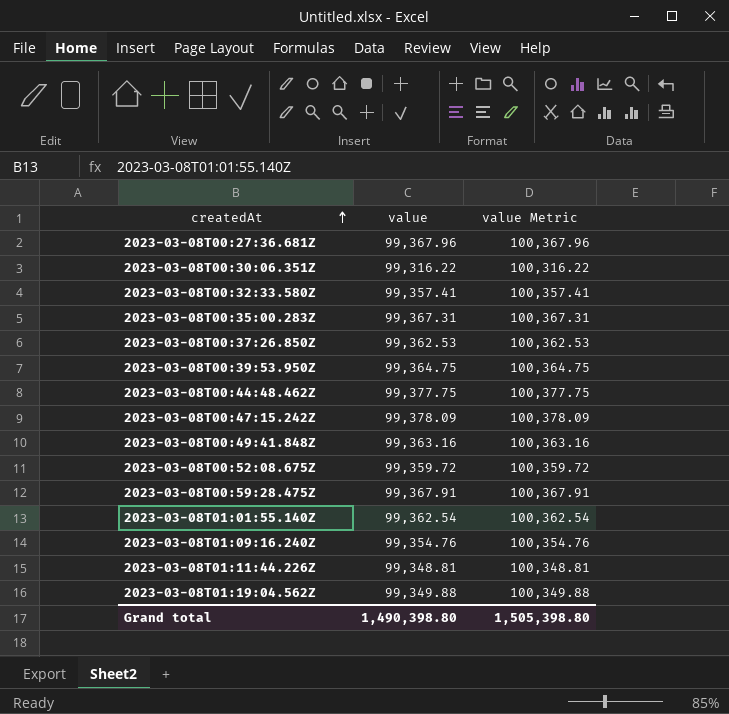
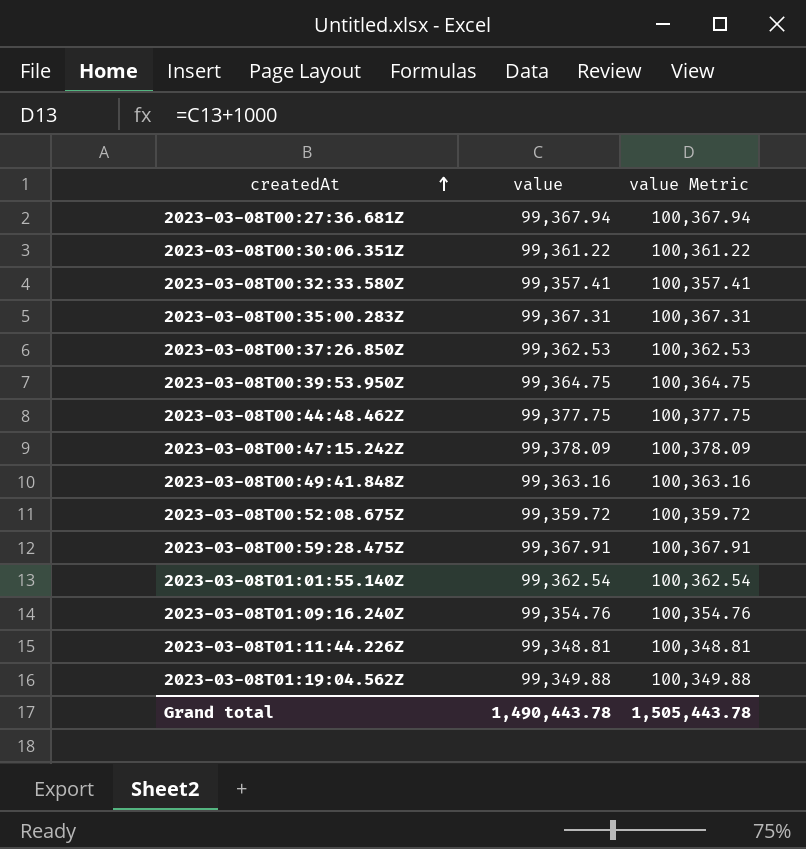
2023-03-08T00:27:36.681Z | value: 99,367.96 -> 99,367.94
2023-03-08T00:27:36.681Z | value Metric: 100,367.96 -> 100,367.94
2023-03-08T00:30:06.351Z | value: 99,316.22 -> 99,361.22
2023-03-08T00:30:06.351Z | value Metric: 100,316.22 -> 100,361.22
Grand total | value: 1,490,398.80 -> 1,490,443.78
Grand total | value Metric: 1,505,398.80 -> 1,505,443.78

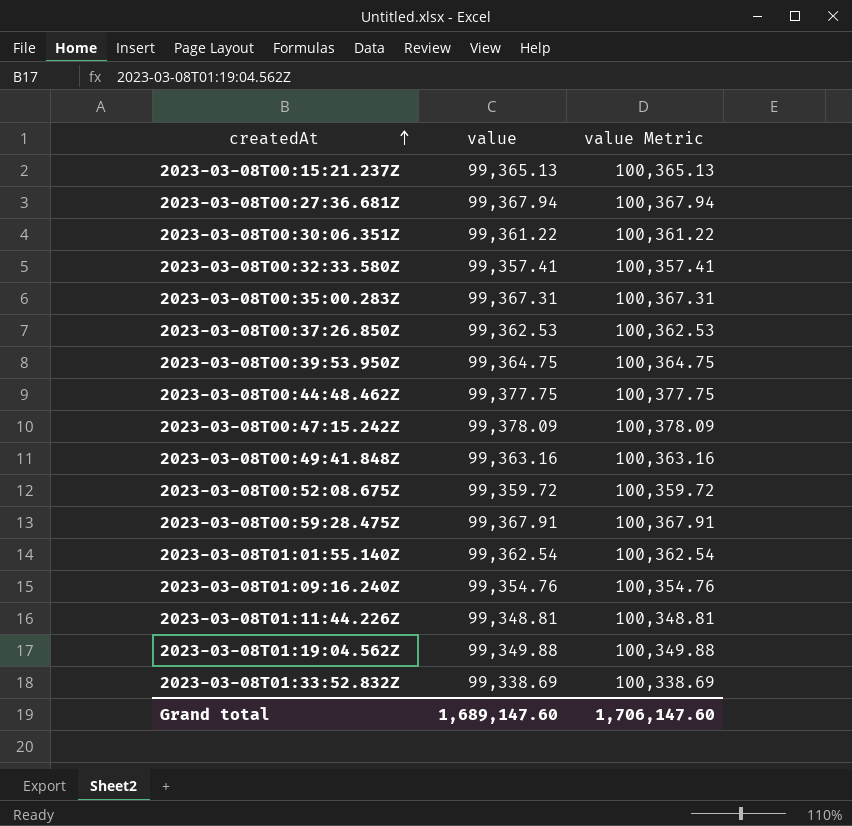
row 2023-03-08T00:15:21.237Z: none -> 99,365.13 | 100,365.13
row 2023-03-08T01:33:52.832Z: none -> 99,338.69 | 100,338.69
Grand total | value: 1,490,443.78 -> 1,689,147.60
Grand total | value Metric: 1,505,443.78 -> 1,706,147.60

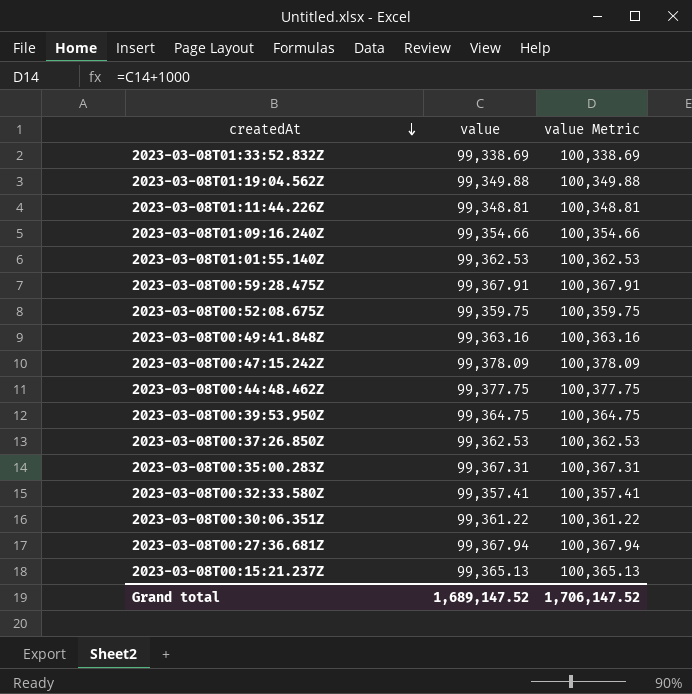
row order: createdAt ascending -> createdAt descending
2023-03-08T01:09:16.240Z | value: 99,354.76 -> 99,354.66
2023-03-08T01:09:16.240Z | value Metric: 100,354.76 -> 100,354.66
2023-03-08T01:01:55.140Z | value: 99,362.54 -> 99,362.53
2023-03-08T01:01:55.140Z | value Metric: 100,362.54 -> 100,362.53
2023-03-08T00:52:08.675Z | value: 99,359.72 -> 99,359.75
2023-03-08T00:52:08.675Z | value Metric: 100,359.72 -> 100,359.75
Grand total | value: 1,689,147.60 -> 1,689,147.52
Grand total | value Metric: 1,706,147.60 -> 1,706,147.52

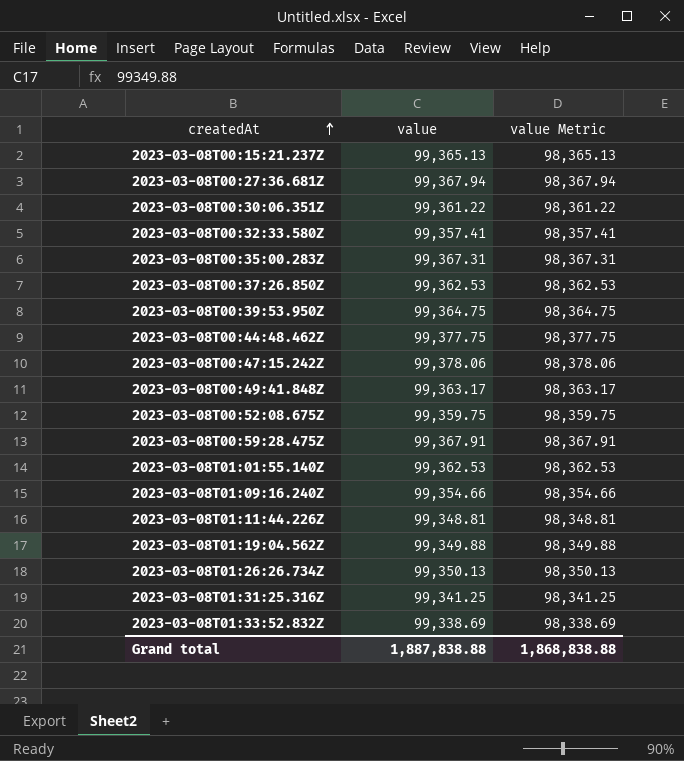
row order: createdAt descending -> createdAt ascending
column value Metric | formula: [value] + 1000 -> [value] - 1000
2023-03-08T00:47:15.242Z | value: 99,378.09 -> 99,378.06
2023-03-08T00:49:41.848Z | value: 99,363.16 -> 99,363.17
row 2023-03-08T01:26:26.734Z: none -> 99,350.13 | 98,350.13
row 2023-03-08T01:31:25.316Z: none -> 99,341.25 | 98,341.25
Grand total | value: 1,689,147.52 -> 1,887,838.88
Grand total | value Metric: 1,706,147.52 -> 1,868,838.88

